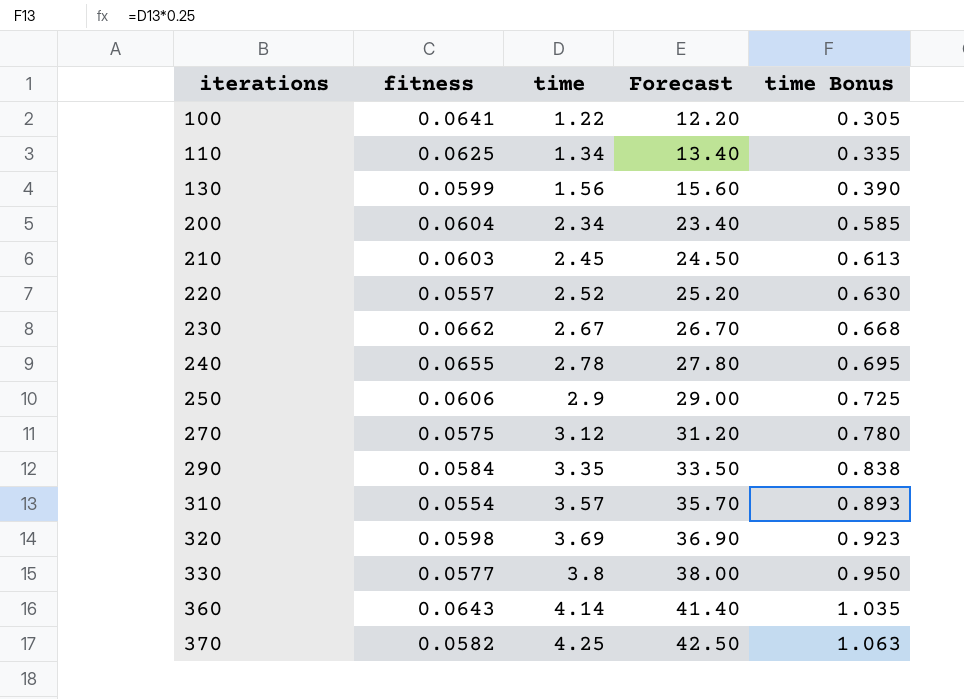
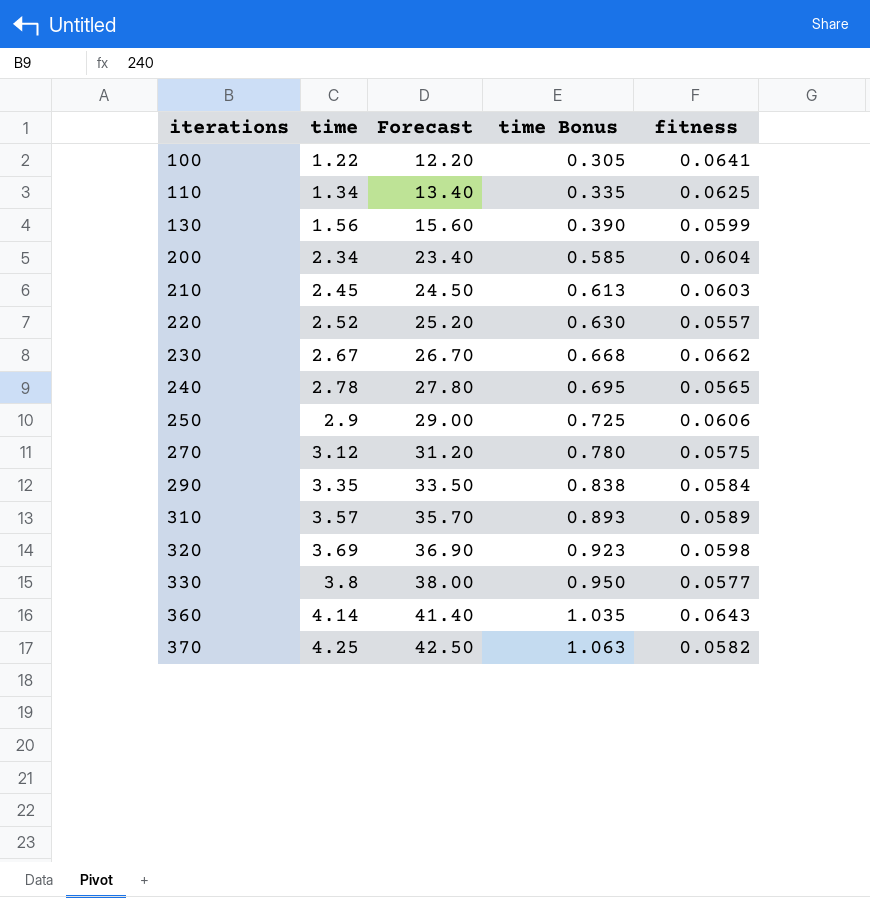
column fitness | position: 2 -> 5
240 | fitness: 0.0655 -> 0.0565
310 | fitness: 0.0554 -> 0.0589

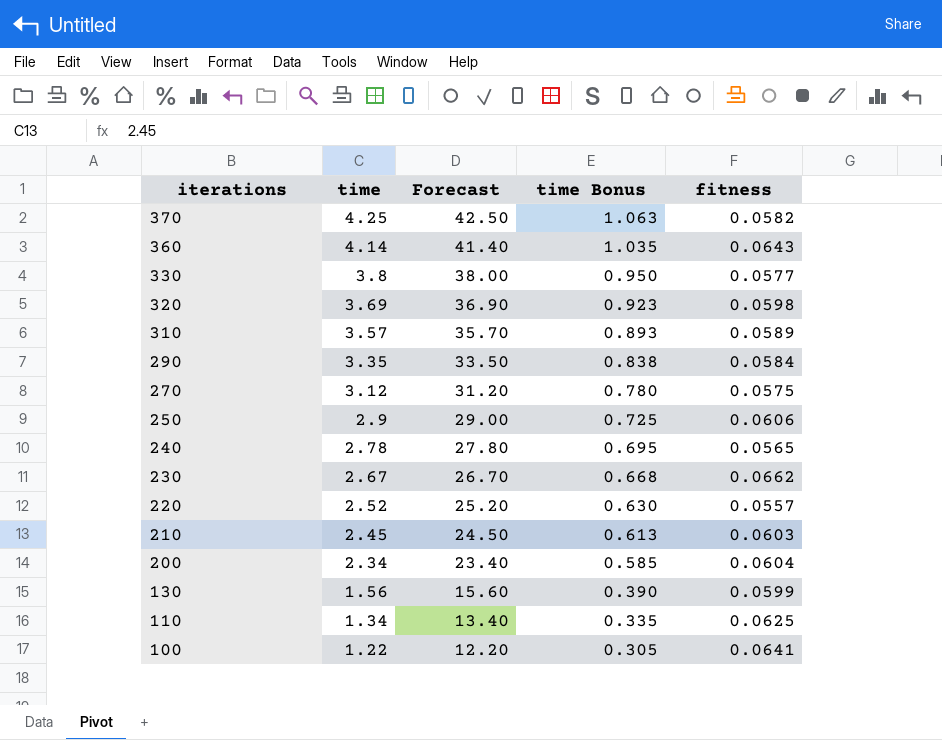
row order: iterations ascending -> iterations descending

